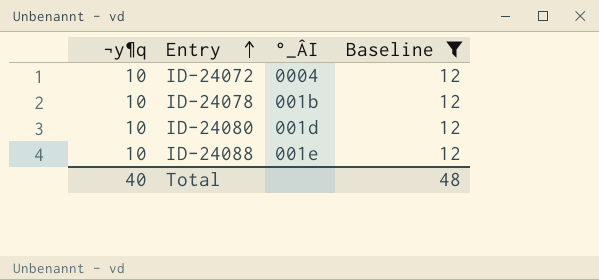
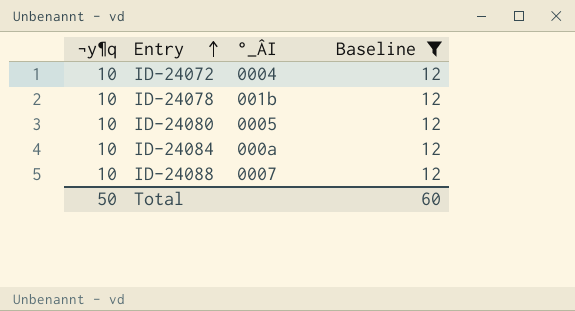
ID-24080 | °_ÂI: 001d -> 0005
row ID-24084: none -> 10 | 000a | 12
ID-24088 | °_ÂI: 001e -> 0007
Total | ¬y¶q: 40 -> 50
Total | Baseline: 48 -> 60

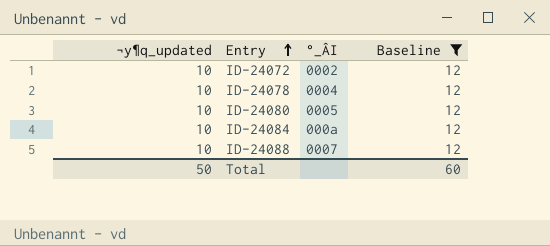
column name: ¬y¶q -> ¬y¶q_updated
ID-24072 | °_ÂI: 0004 -> 0002
ID-24078 | °_ÂI: 001b -> 0004

